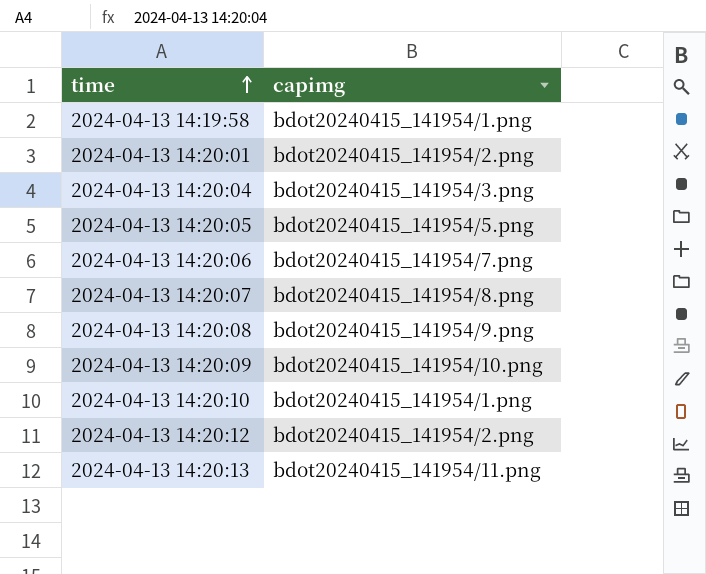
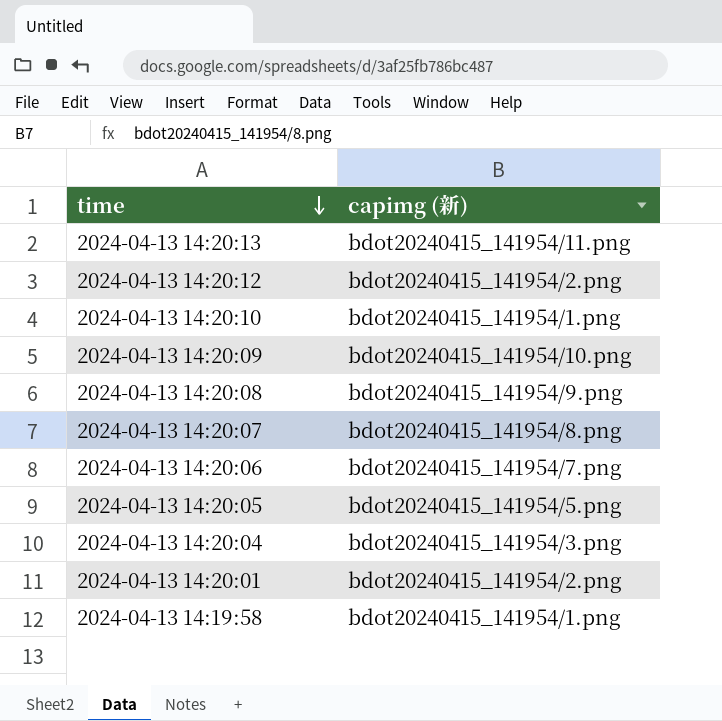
row order: time ascending -> time descending
column name: capimg -> capimg (新)

